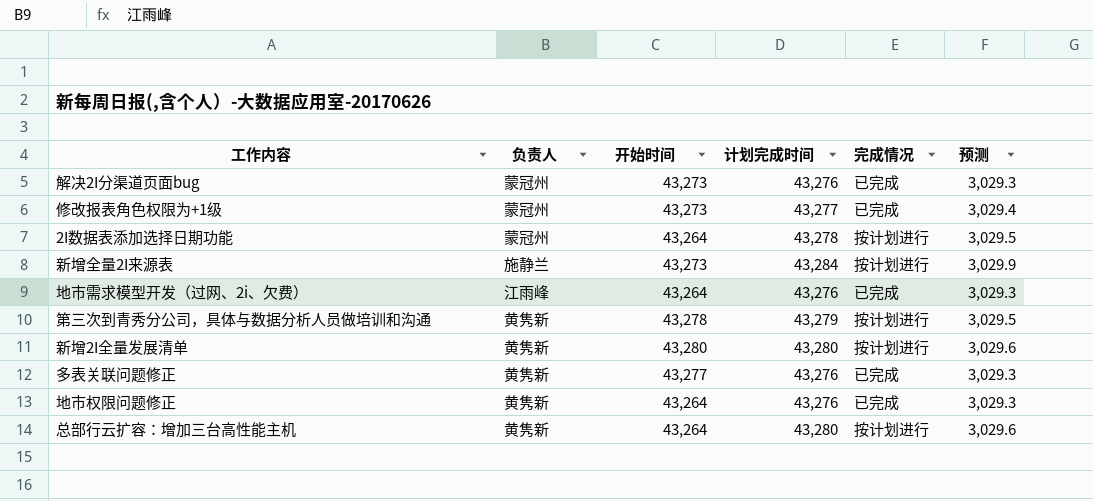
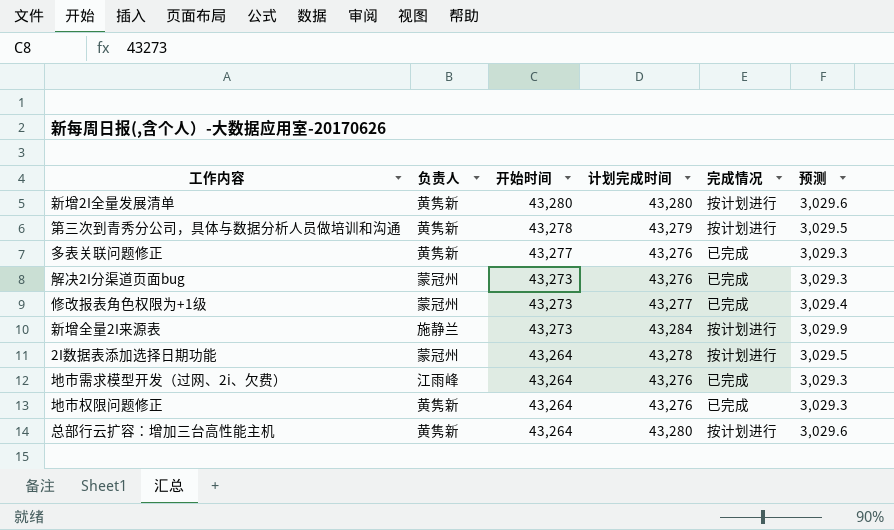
row order: none -> 开始时间 descending

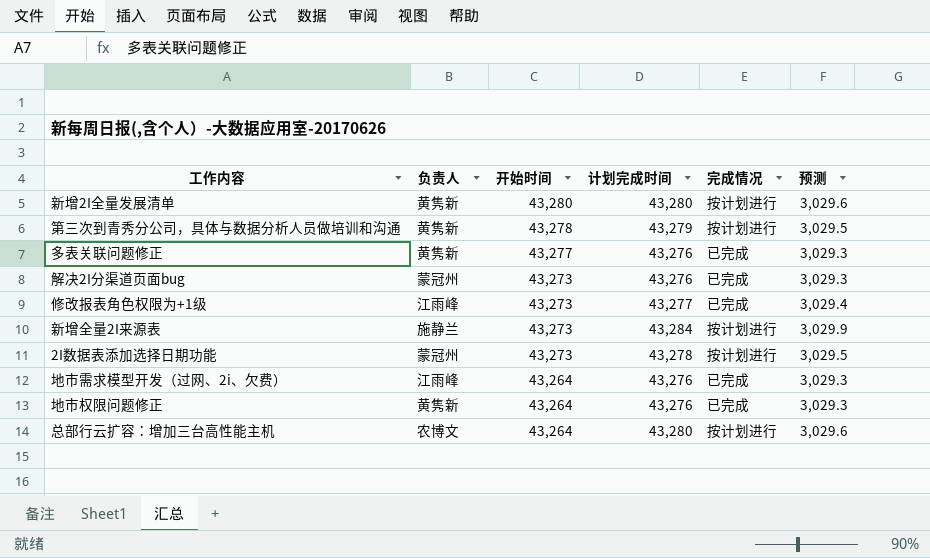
修改报表角色权限为+1级 | 负责人: 蒙冠州 -> 江雨峰
2I数据表添加选择日期功能 | 开始时间: 43,264 -> 43,273
总部行云扩容：增加三台高性能主机 | 负责人: 黄隽新 -> 农博文

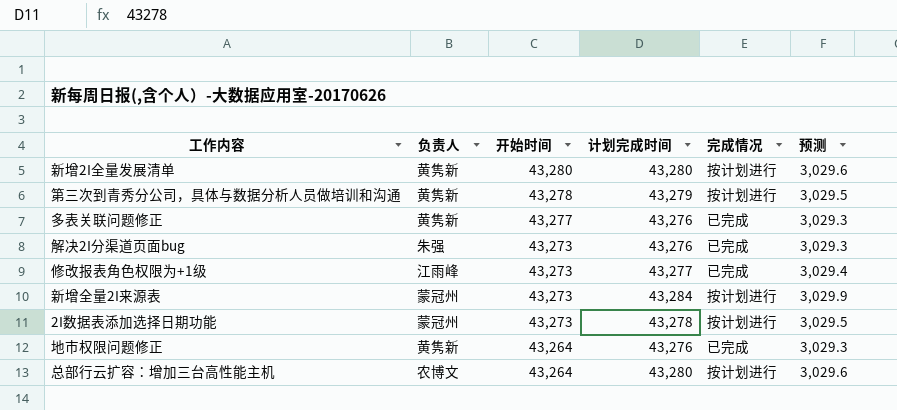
row 地市需求模型开发（过网、2i、欠费）: 江雨峰 | 43,264 | 43,276 | 已完成 | 3,029.3 -> none
解决2I分渠道页面bug | 负责人: 蒙冠州 -> 朱强
新增全量2I来源表 | 负责人: 施静兰 -> 蒙冠州

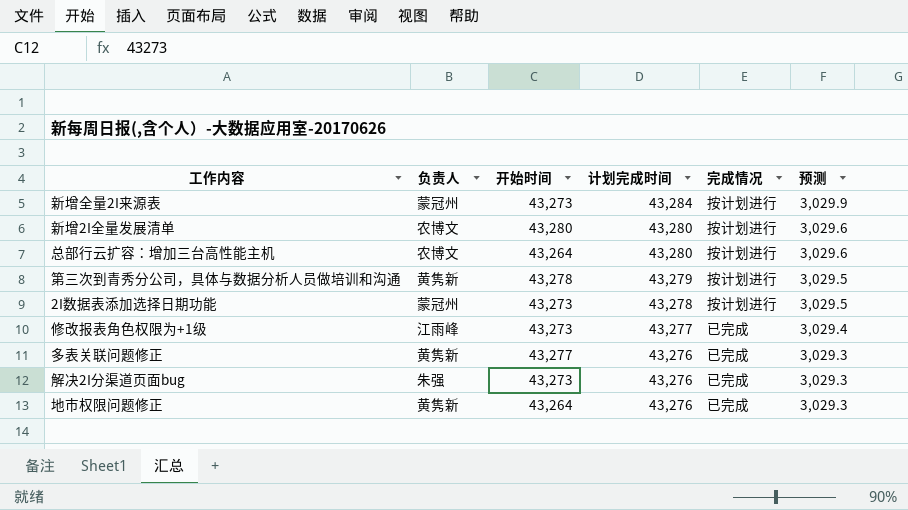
row order: 开始时间 descending -> 计划完成时间 descending
新增2I全量发展清单 | 负责人: 黄隽新 -> 农博文

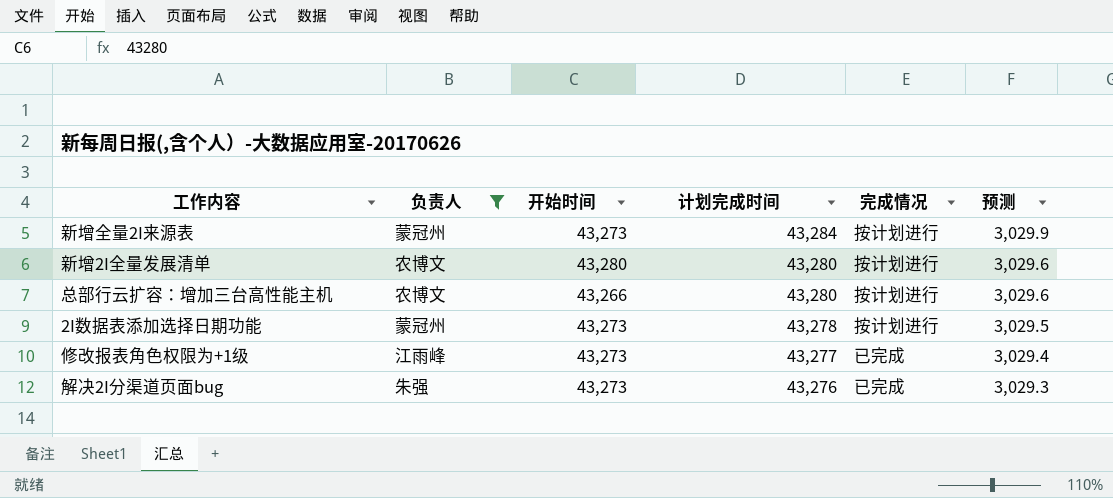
filter: none -> 负责人 != 黄隽新
总部行云扩容：增加三台高性能主机 | 开始时间: 43,264 -> 43,266

